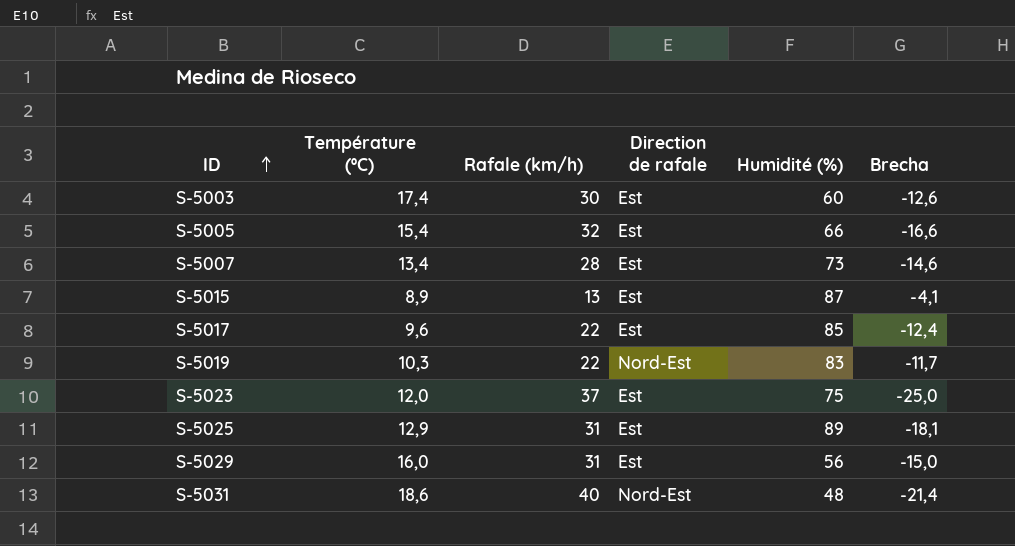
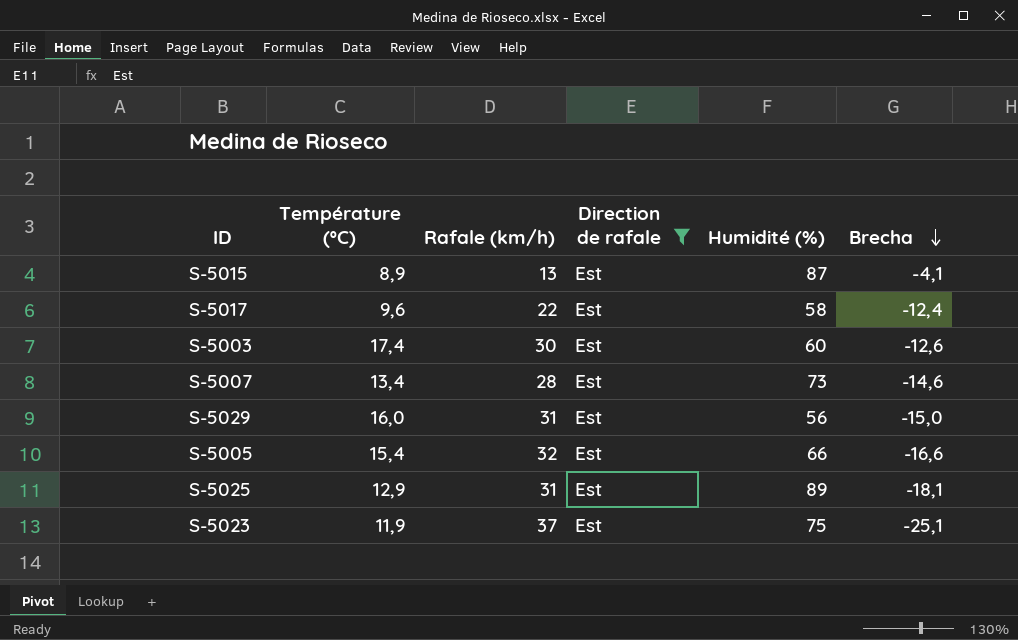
filter: none -> Direction de rafale = Est
row order: ID ascending -> Brecha descending
S-5017 | Humidité (%): 85 -> 58
S-5023 | Température (ºC): 12,0 -> 11,9
S-5023 | Brecha: -25,0 -> -25,1

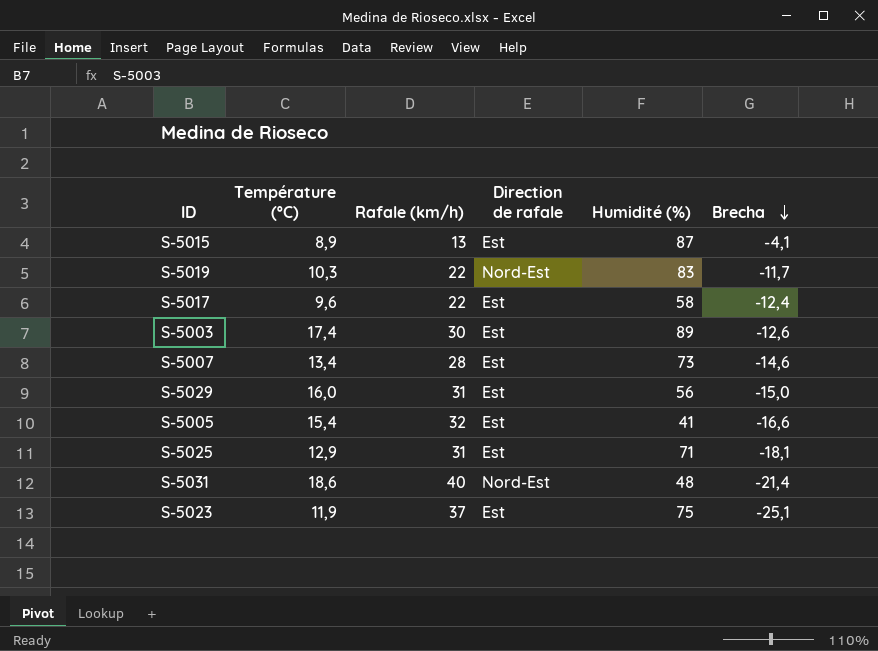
filter: Direction de rafale = Est -> none
S-5003 | Humidité (%): 60 -> 89
S-5005 | Humidité (%): 66 -> 41
S-5025 | Humidité (%): 89 -> 71

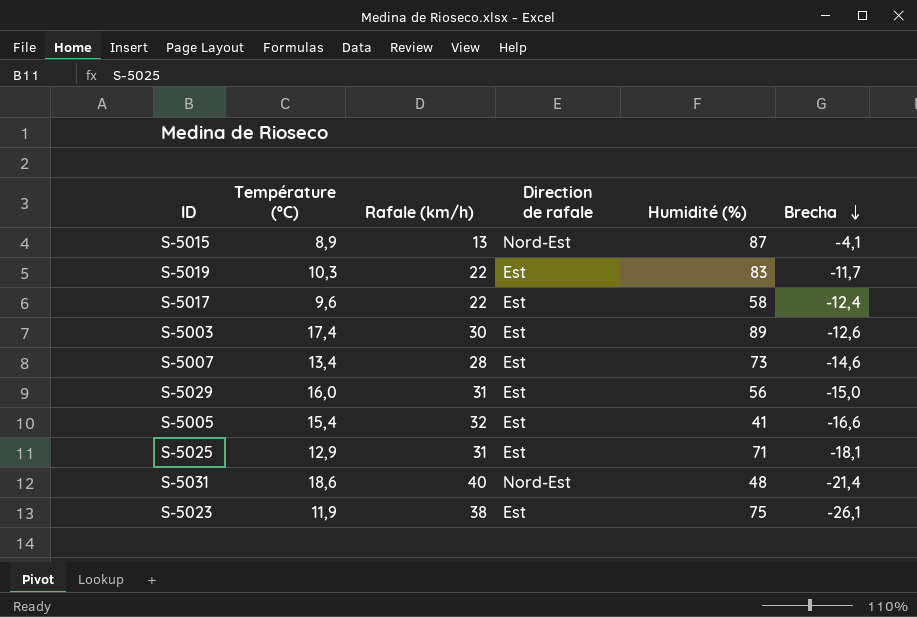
S-5015 | Direction de rafale: Est -> Nord-Est
S-5019 | Direction de rafale: Nord-Est -> Est
S-5023 | Rafale (km/h): 37 -> 38
S-5023 | Brecha: -25,1 -> -26,1

